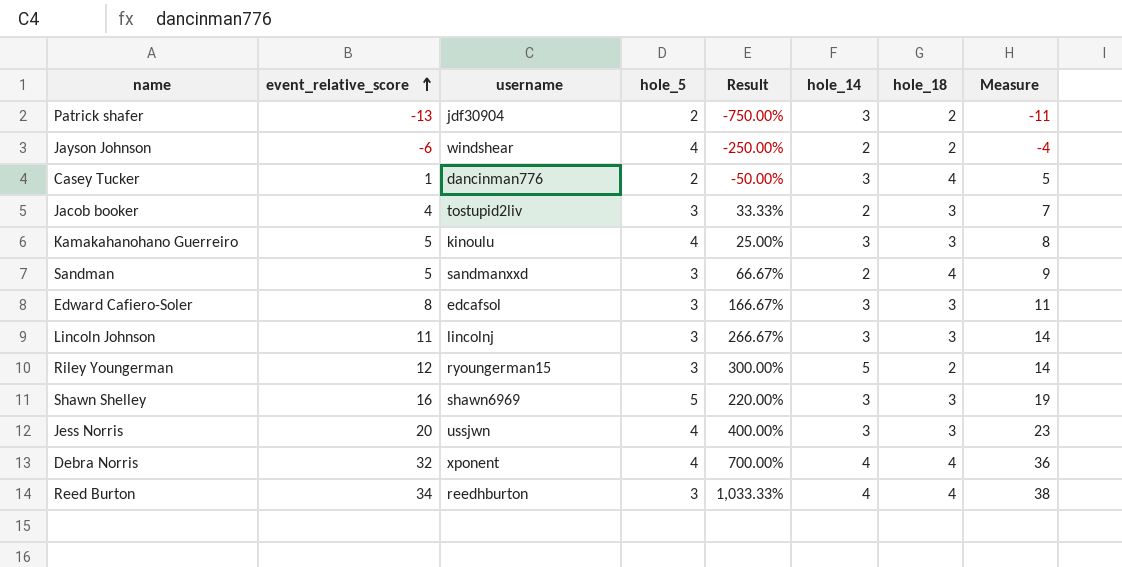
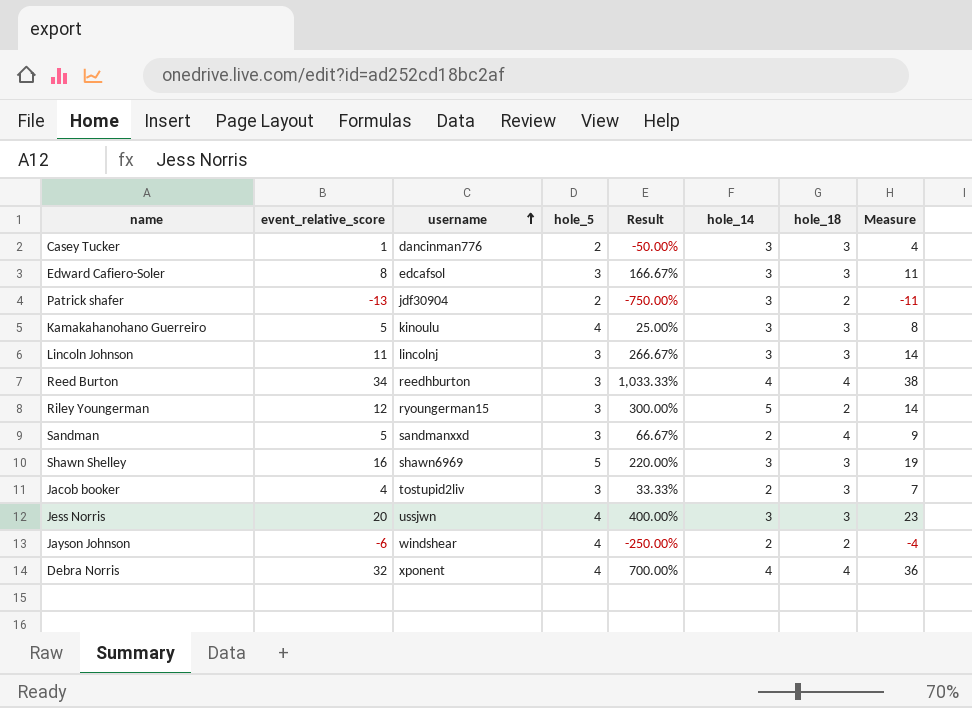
row order: event_relative_score ascending -> username ascending
Casey Tucker | hole_18: 4 -> 3
Casey Tucker | Measure: 5 -> 4

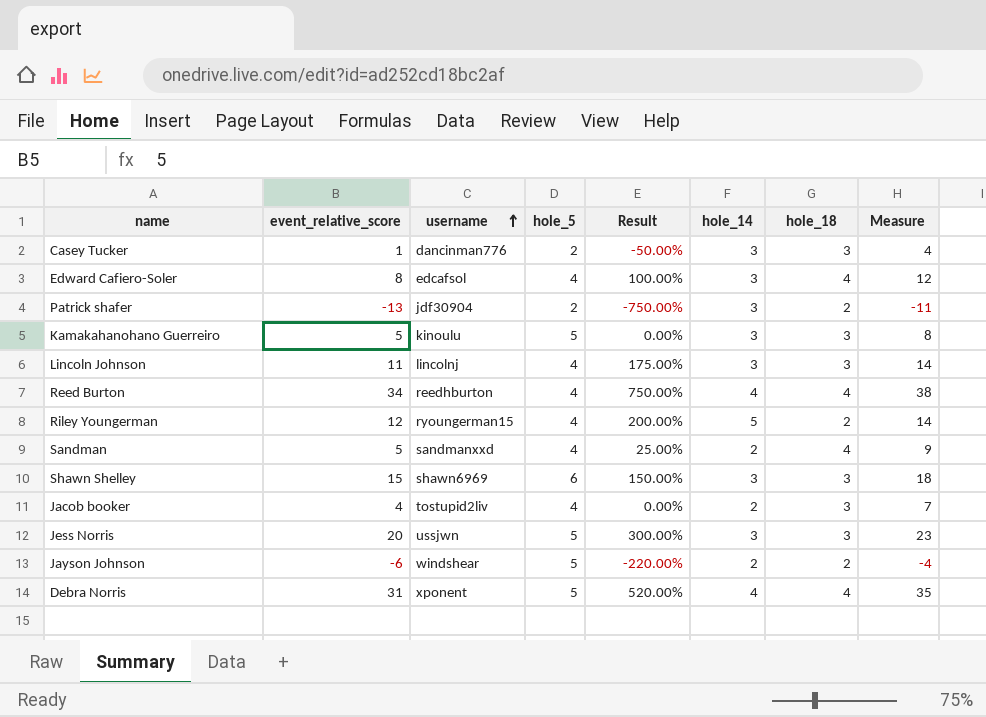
Edward Cafiero-Soler | hole_5: 3 -> 4
Edward Cafiero-Soler | Result: 166.67% -> 100.00%
Edward Cafiero-Soler | hole_18: 3 -> 4
Edward Cafiero-Soler | Measure: 11 -> 12
Kamakahanohano Guerreiro | hole_5: 4 -> 5
Kamakahanohano Guerreiro | Result: 25.00% -> 0.00%
Lincoln Johnson | hole_5: 3 -> 4
Lincoln Johnson | Result: 266.67% -> 175.00%
Reed Burton | hole_5: 3 -> 4
Reed Burton | Result: 1,033.33% -> 750.00%
Riley Youngerman | hole_5: 3 -> 4
Riley Youngerman | Result: 300.00% -> 200.00%
Sandman | hole_5: 3 -> 4
Sandman | Result: 66.67% -> 25.00%
Shawn Shelley | event_relative_score: 16 -> 15
Shawn Shelley | hole_5: 5 -> 6
Shawn Shelley | Result: 220.00% -> 150.00%
Shawn Shelley | Measure: 19 -> 18
Jacob booker | hole_5: 3 -> 4
Jacob booker | Result: 33.33% -> 0.00%
Jess Norris | hole_5: 4 -> 5
Jess Norris | Result: 400.00% -> 300.00%
Jayson Johnson | hole_5: 4 -> 5
Jayson Johnson | Result: -250.00% -> -220.00%
Debra Norris | event_relative_score: 32 -> 31
Debra Norris | hole_5: 4 -> 5
Debra Norris | Result: 700.00% -> 520.00%
Debra Norris | Measure: 36 -> 35

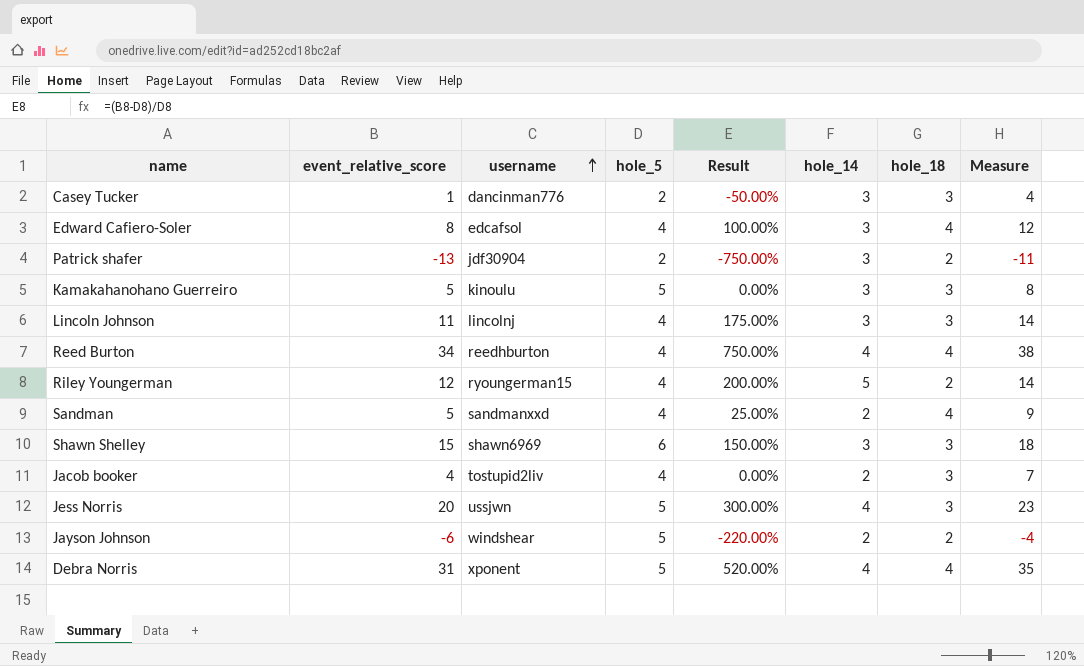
Jess Norris | hole_14: 3 -> 4

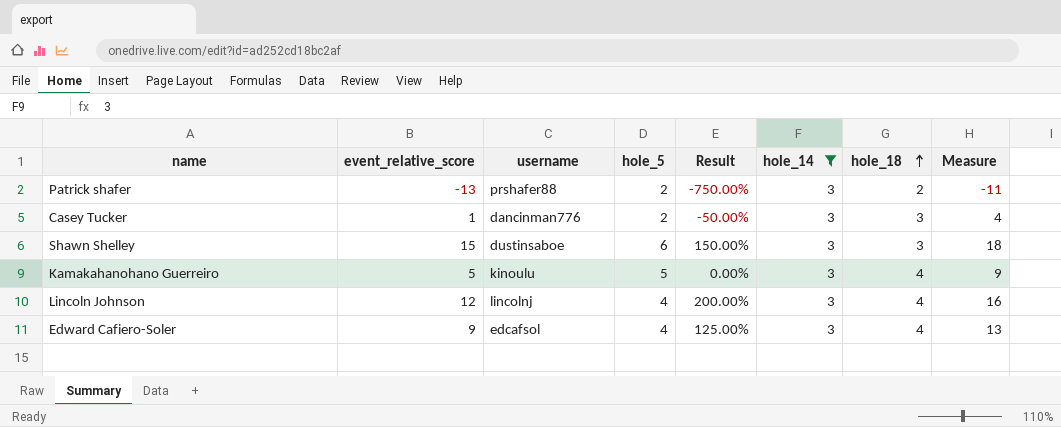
filter: none -> hole_14 = 3
row order: username ascending -> hole_18 ascending
Patrick shafer | username: jdf30904 -> prshafer88
Shawn Shelley | username: shawn6969 -> dustinsaboe
Kamakahanohano Guerreiro | hole_18: 3 -> 4
Kamakahanohano Guerreiro | Measure: 8 -> 9
Lincoln Johnson | event_relative_score: 11 -> 12
Lincoln Johnson | Result: 175.00% -> 200.00%
Lincoln Johnson | hole_18: 3 -> 4
Lincoln Johnson | Measure: 14 -> 16
Edward Cafiero-Soler | event_relative_score: 8 -> 9
Edward Cafiero-Soler | Result: 100.00% -> 125.00%
Edward Cafiero-Soler | Measure: 12 -> 13

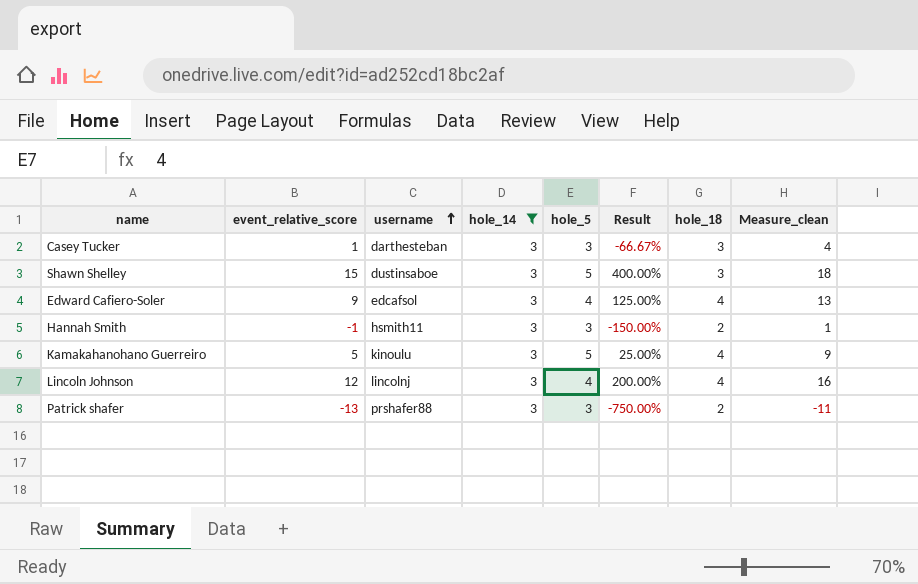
row order: hole_18 ascending -> username ascending
column hole_14 | position: 6 -> 4
column Result | formula: ([event_relative_score] - [hole_5]) / [hole_5] -> ([event_relative_score] - [hole_18]) / [hole_18]
column name: Measure -> Measure_clean
Casey Tucker | username: dancinman776 -> darthesteban
Casey Tucker | hole_5: 2 -> 3
Shawn Shelley | hole_5: 6 -> 5
row Hannah Smith: none -> -1 | hsmith11 | 3 | 3 | -150.00% | 2 | 1
Patrick shafer | hole_5: 2 -> 3

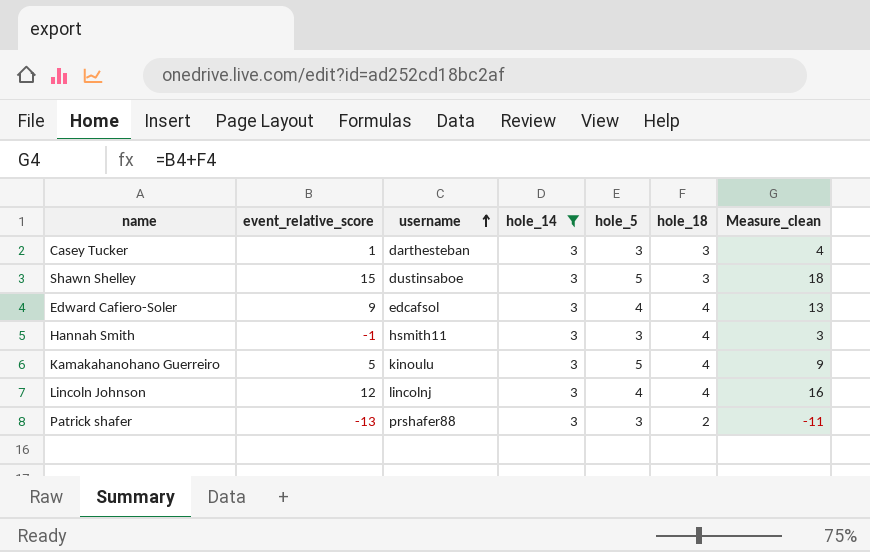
column Result | formula: ([event_relative_score] - [hole_18]) / [hole_18] -> none
Hannah Smith | hole_18: 2 -> 4
Hannah Smith | Measure_clean: 1 -> 3

